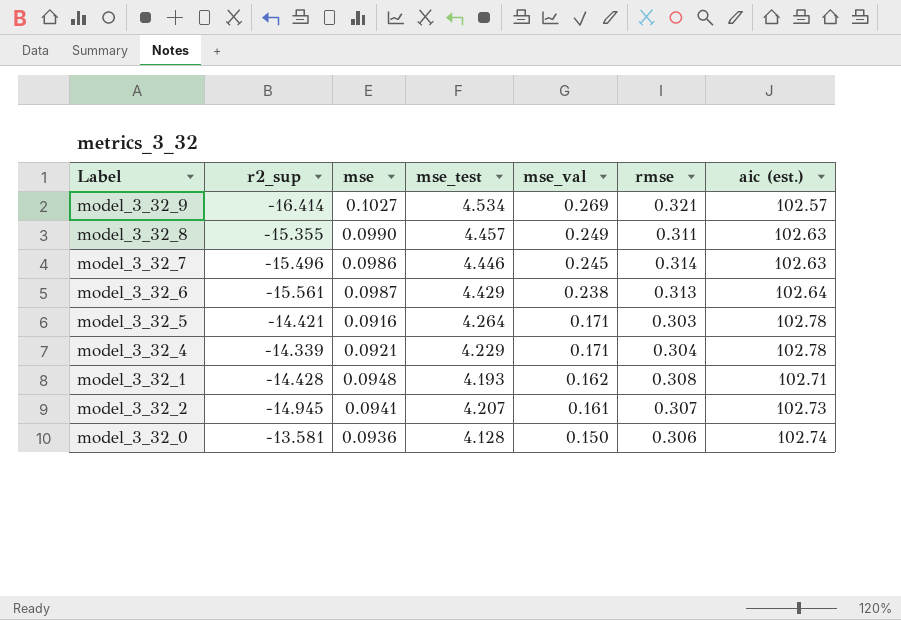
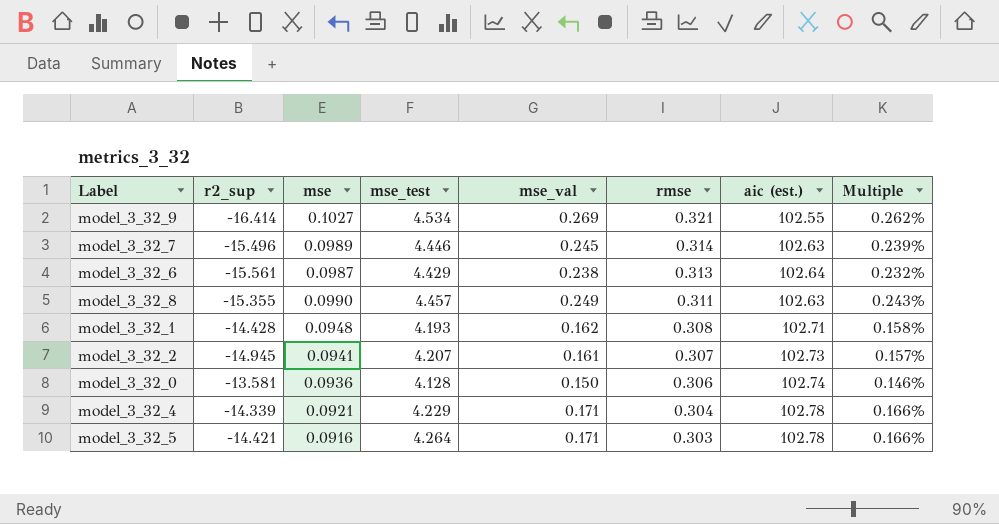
row order: mse_val descending -> rmse descending
column Multiple | formula: none -> [mse_val] / [aic (est.)]
model_3_32_9 | aic (est.): 102.57 -> 102.55
model_3_32_7 | mse: 0.0986 -> 0.0989

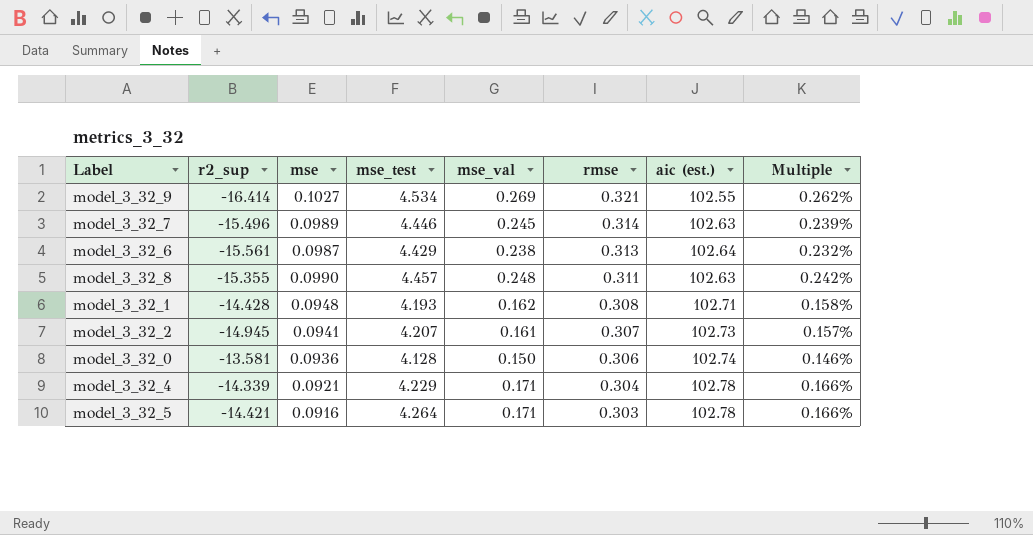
model_3_32_8 | mse_val: 0.249 -> 0.248
model_3_32_8 | Multiple: 0.243% -> 0.242%

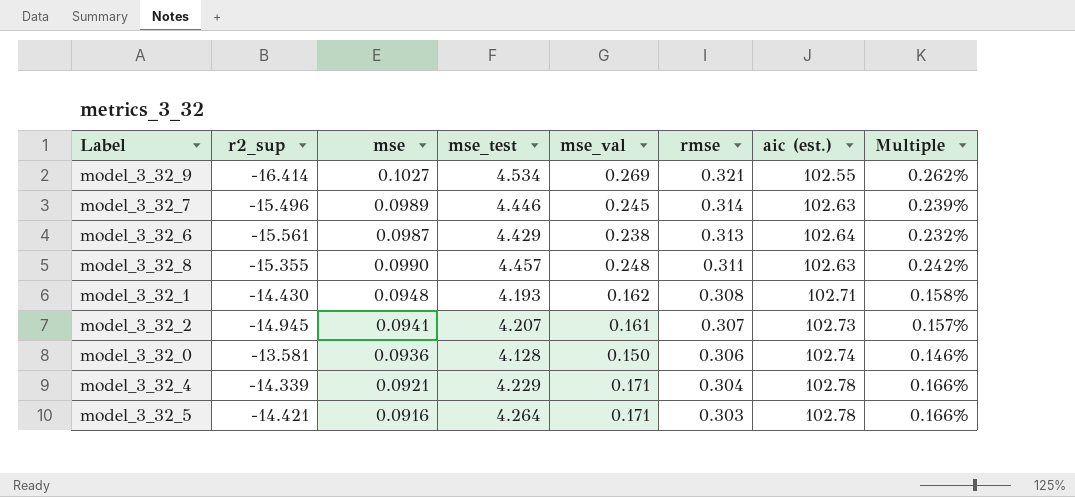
model_3_32_1 | r2_sup: -14.428 -> -14.430

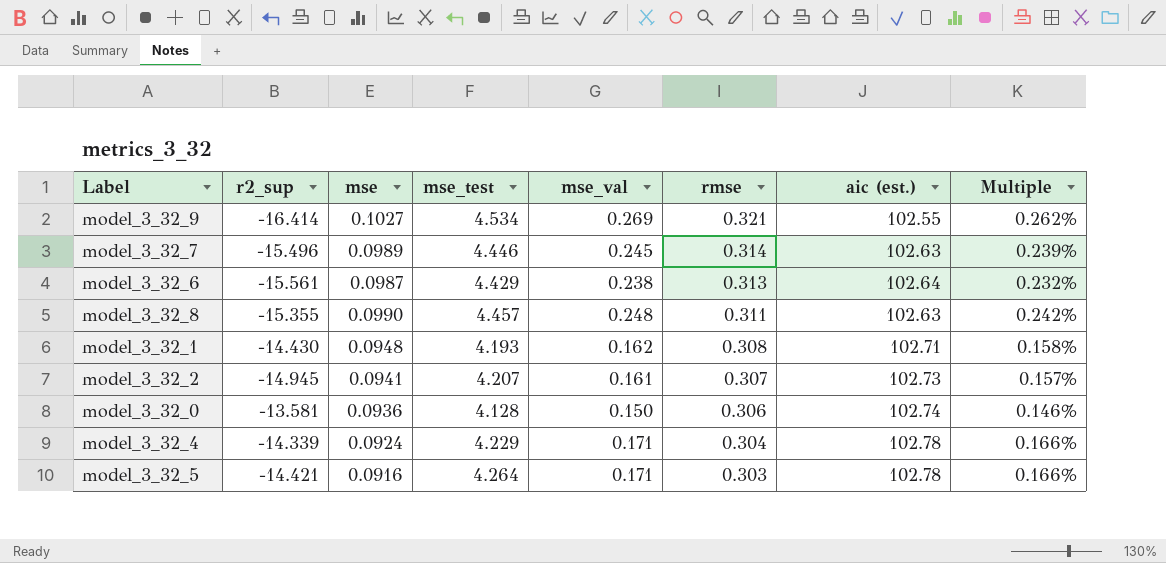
model_3_32_4 | mse: 0.0921 -> 0.0924

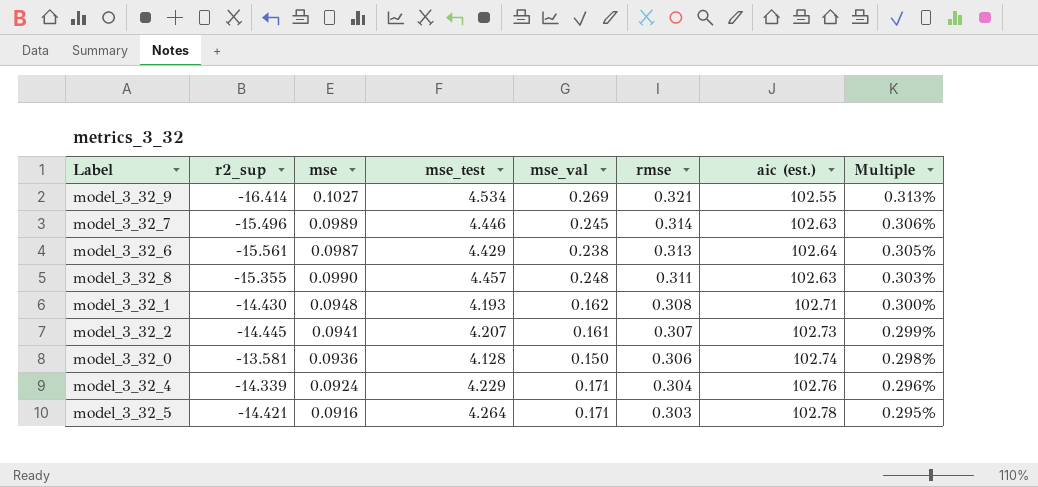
column Multiple | formula: [mse_val] / [aic (est.)] -> [rmse] / [aic (est.)]
model_3_32_2 | r2_sup: -14.945 -> -14.445
model_3_32_4 | aic (est.): 102.78 -> 102.76

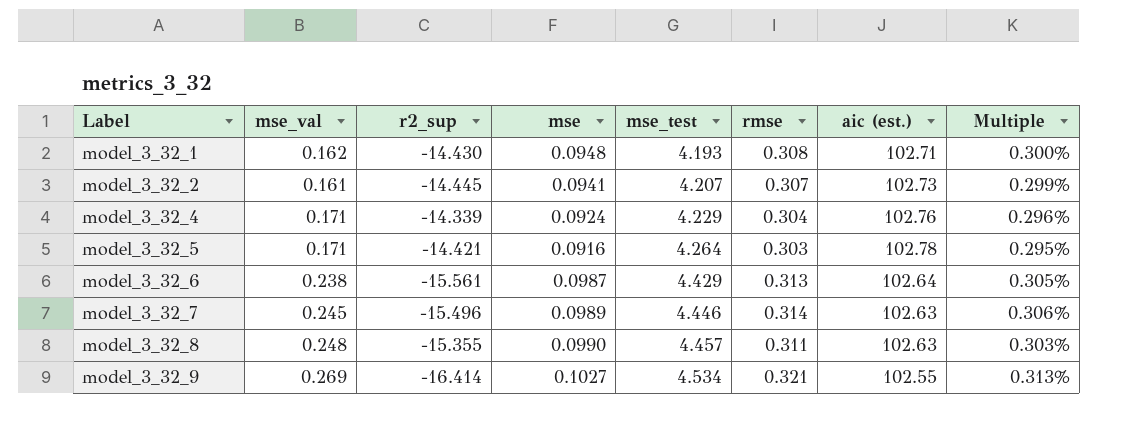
row order: rmse descending -> Label ascending
column mse_val | position: 5 -> 2
row model_3_32_0: -13.581 | 0.0936 | 4.128 | 0.150 | 0.306 | 102.74 | 0.298% -> none

